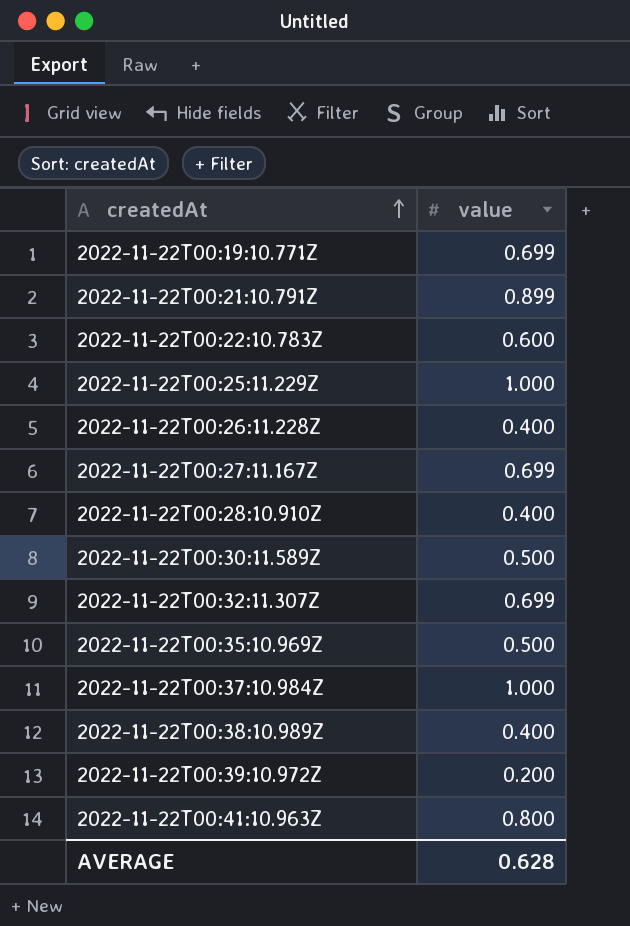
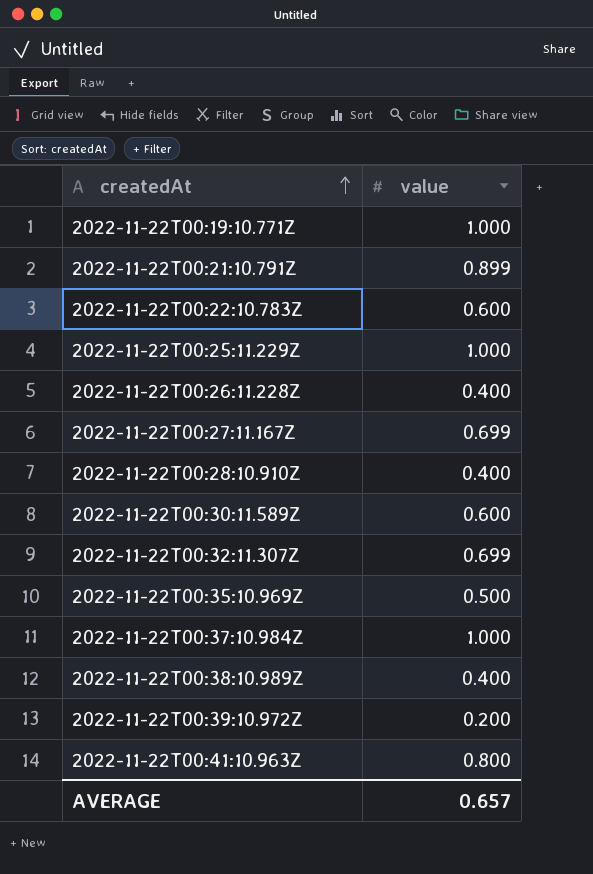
2022-11-22T00:19:10.771Z | value: 0.699 -> 1.000
2022-11-22T00:30:11.589Z | value: 0.500 -> 0.600
AVERAGE | value: 0.628 -> 0.657

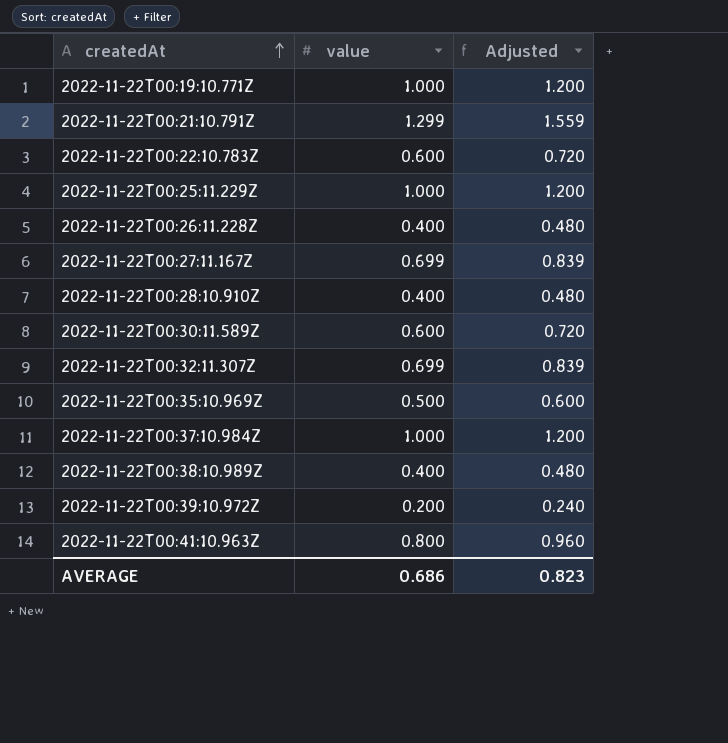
column Adjusted | formula: none -> [value] * 1.2
2022-11-22T00:21:10.791Z | value: 0.899 -> 1.299
AVERAGE | value: 0.657 -> 0.686

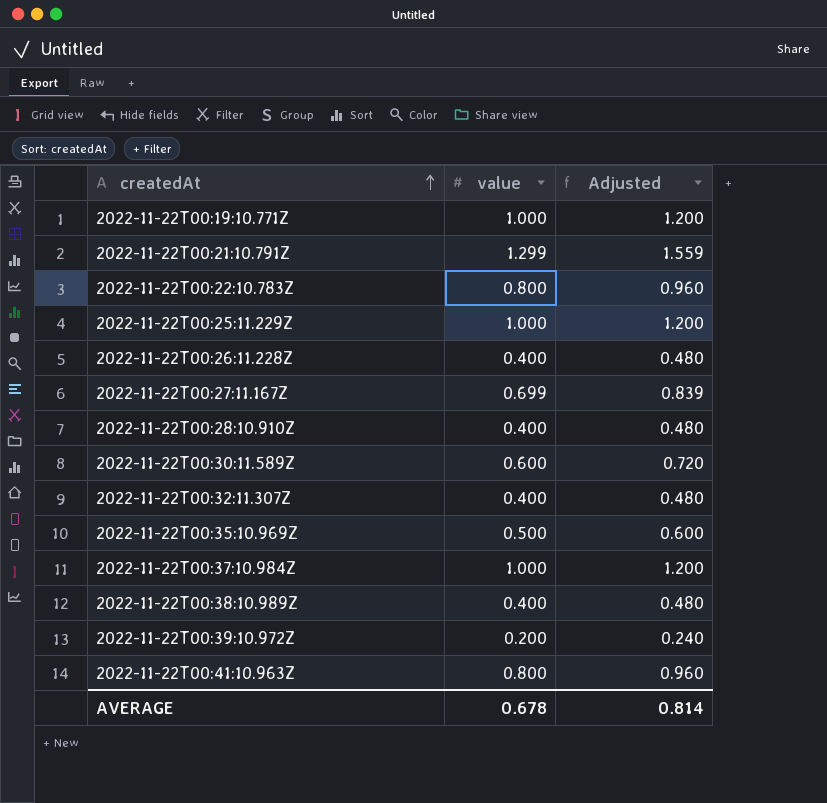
2022-11-22T00:22:10.783Z | value: 0.600 -> 0.800
2022-11-22T00:22:10.783Z | Adjusted: 0.720 -> 0.960
2022-11-22T00:32:11.307Z | value: 0.699 -> 0.400
2022-11-22T00:32:11.307Z | Adjusted: 0.839 -> 0.480
AVERAGE | value: 0.686 -> 0.678
AVERAGE | Adjusted: 0.823 -> 0.814

